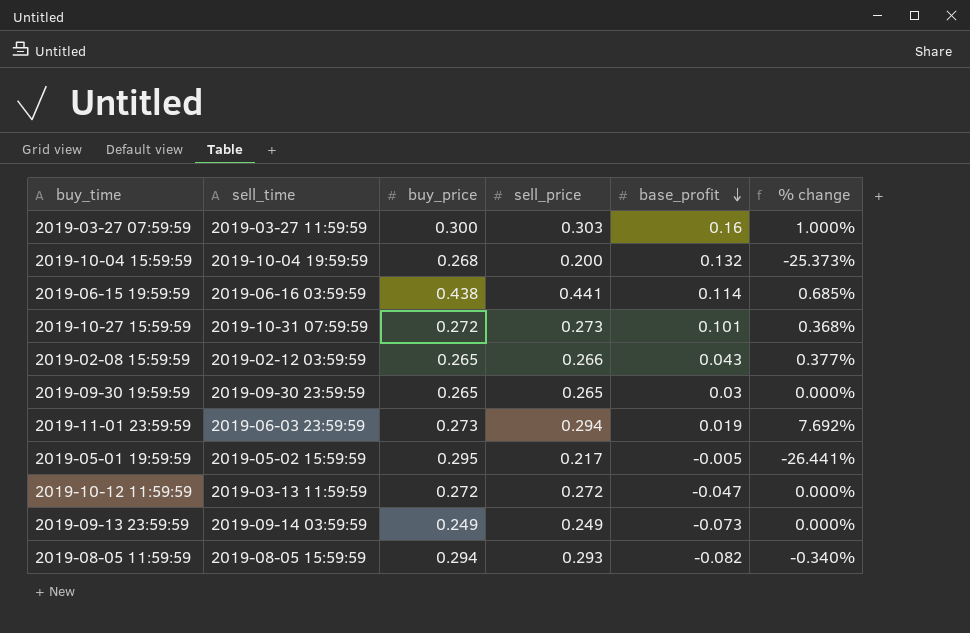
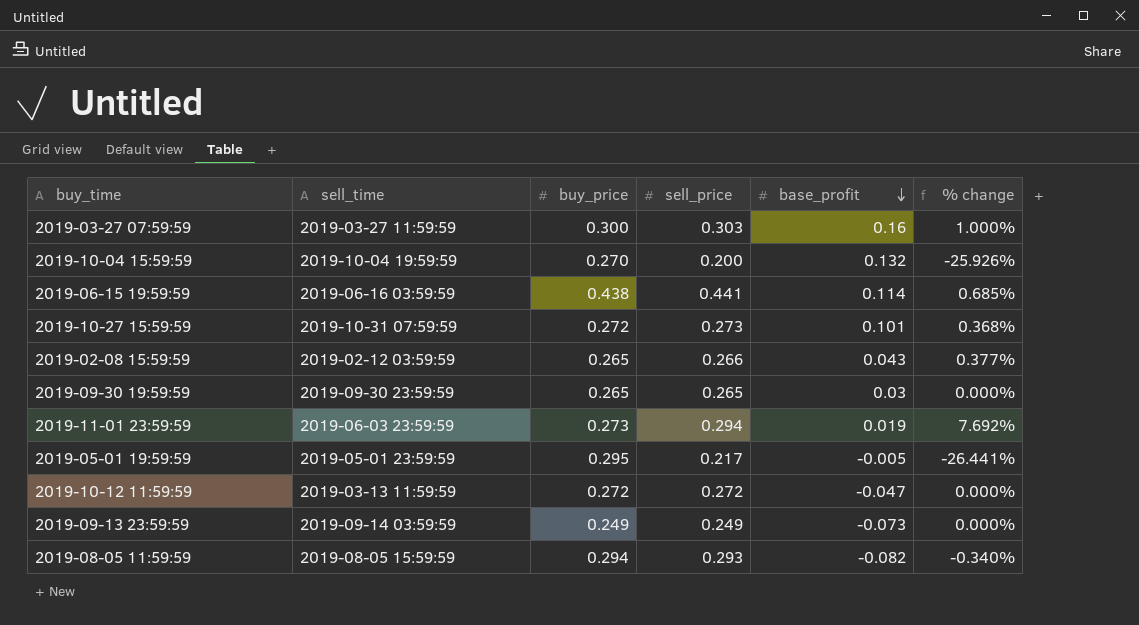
2019-10-04 15:59:59 | buy_price: 0.268 -> 0.270
2019-10-04 15:59:59 | % change: -25.373% -> -25.926%
2019-05-01 19:59:59 | sell_time: 2019-05-02 15:59:59 -> 2019-05-01 23:59:59

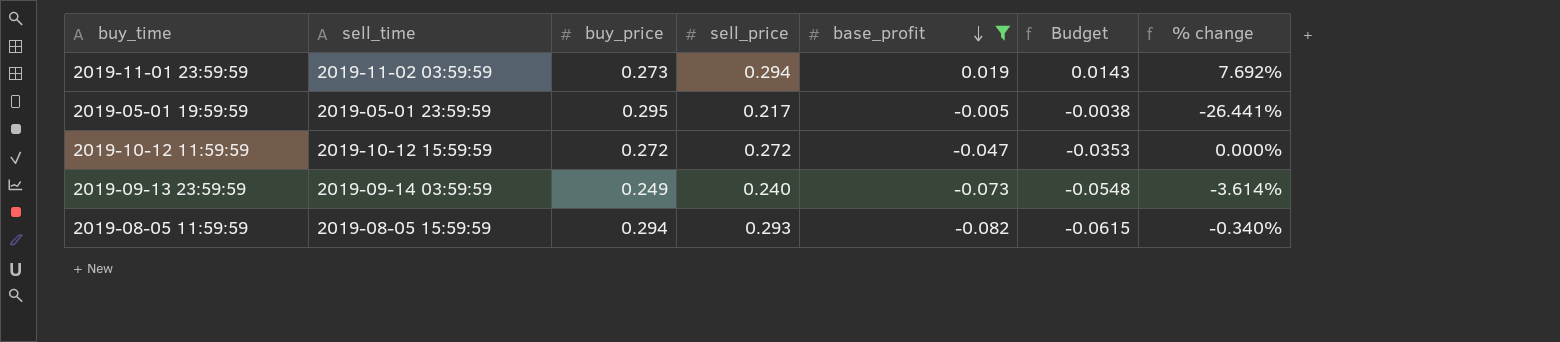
filter: none -> base_profit <= 0.019
column Budget | formula: none -> [base_profit] * 0.75
2019-11-01 23:59:59 | sell_time: 2019-06-03 23:59:59 -> 2019-11-02 03:59:59
2019-10-12 11:59:59 | sell_time: 2019-03-13 11:59:59 -> 2019-10-12 15:59:59
2019-09-13 23:59:59 | sell_price: 0.249 -> 0.240
2019-09-13 23:59:59 | % change: 0.000% -> -3.614%

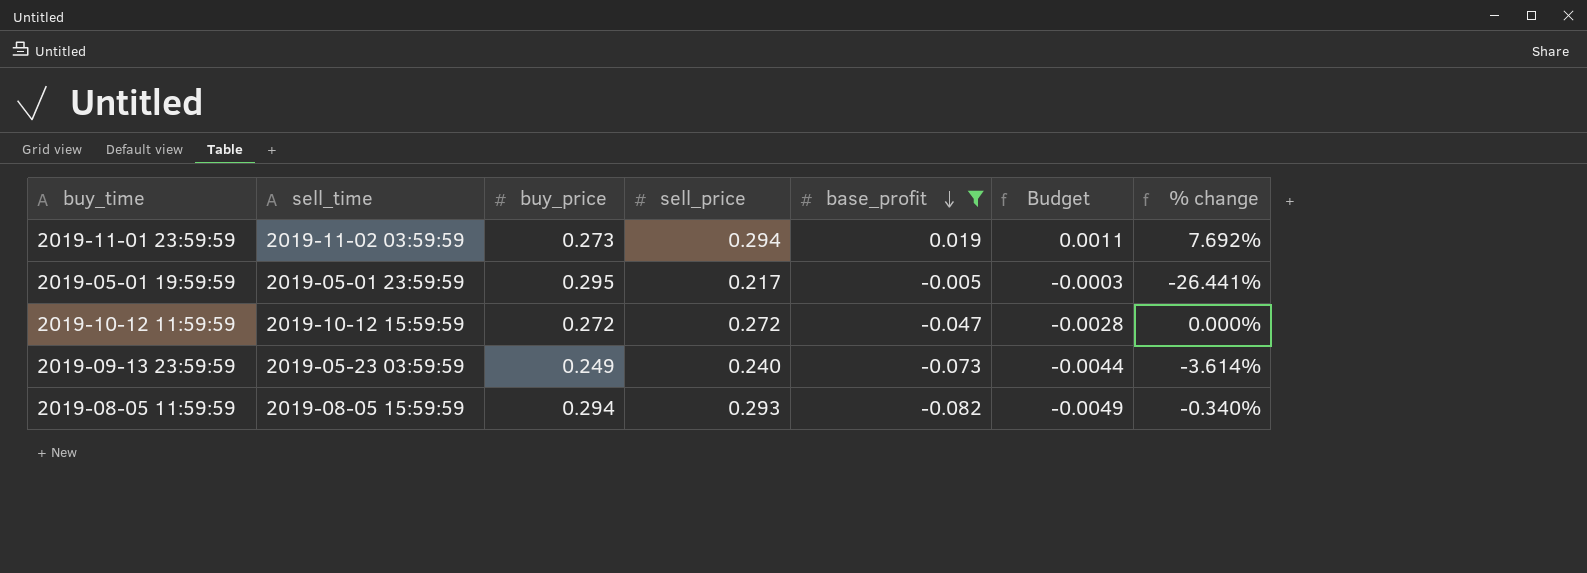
column Budget | formula: [base_profit] * 0.75 -> [base_profit] * 0.06
2019-09-13 23:59:59 | sell_time: 2019-09-14 03:59:59 -> 2019-05-23 03:59:59

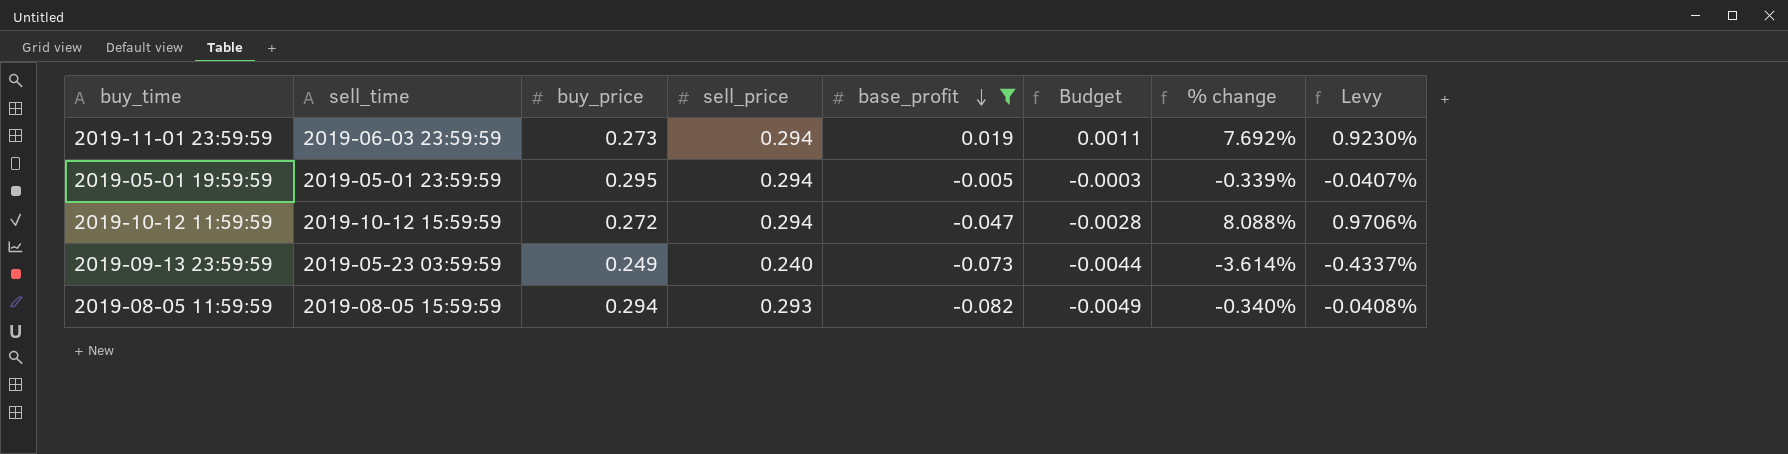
column Levy | formula: none -> [% change] * 0.12
2019-11-01 23:59:59 | sell_time: 2019-11-02 03:59:59 -> 2019-06-03 23:59:59
2019-05-01 19:59:59 | sell_price: 0.217 -> 0.294
2019-05-01 19:59:59 | % change: -26.441% -> -0.339%
2019-10-12 11:59:59 | sell_price: 0.272 -> 0.294
2019-10-12 11:59:59 | % change: 0.000% -> 8.088%

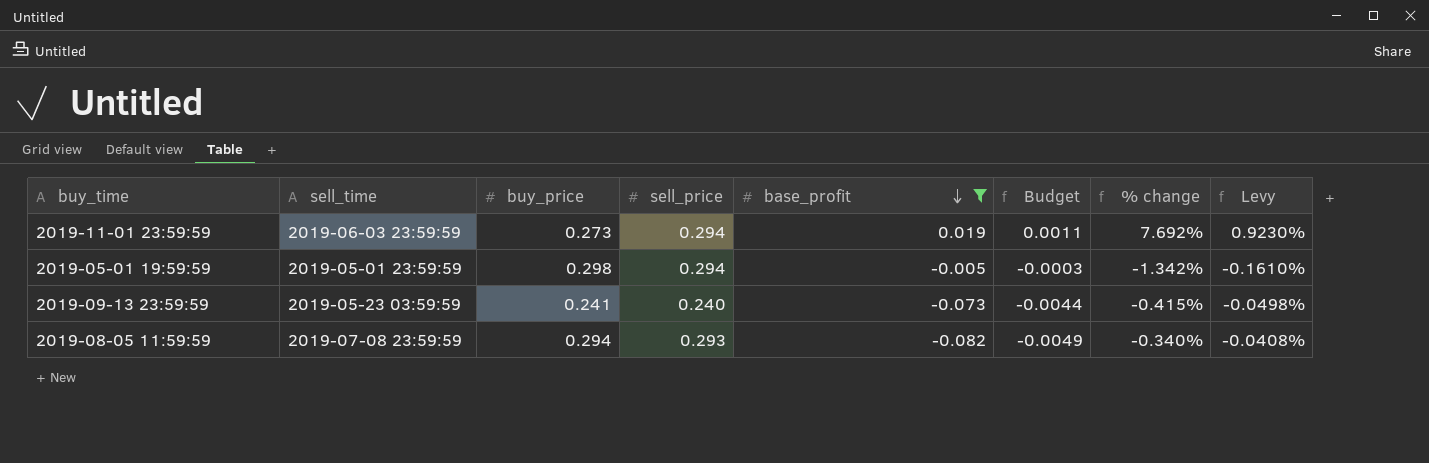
row 2019-10-12 11:59:59: 2019-10-12 15:59:59 | 0.272 | 0.294 | -0.047 | -0.0028 | 8.088% | 0.9706% -> none
2019-05-01 19:59:59 | buy_price: 0.295 -> 0.298
2019-05-01 19:59:59 | % change: -0.339% -> -1.342%
2019-05-01 19:59:59 | Levy: -0.0407% -> -0.1610%
2019-09-13 23:59:59 | buy_price: 0.249 -> 0.241
2019-09-13 23:59:59 | % change: -3.614% -> -0.415%
2019-09-13 23:59:59 | Levy: -0.4337% -> -0.0498%
2019-08-05 11:59:59 | sell_time: 2019-08-05 15:59:59 -> 2019-07-08 23:59:59

